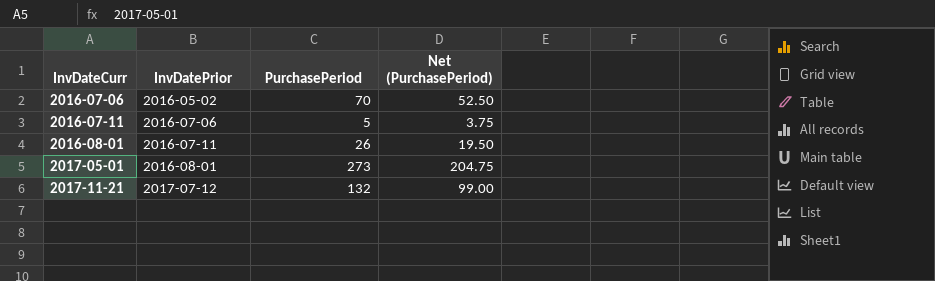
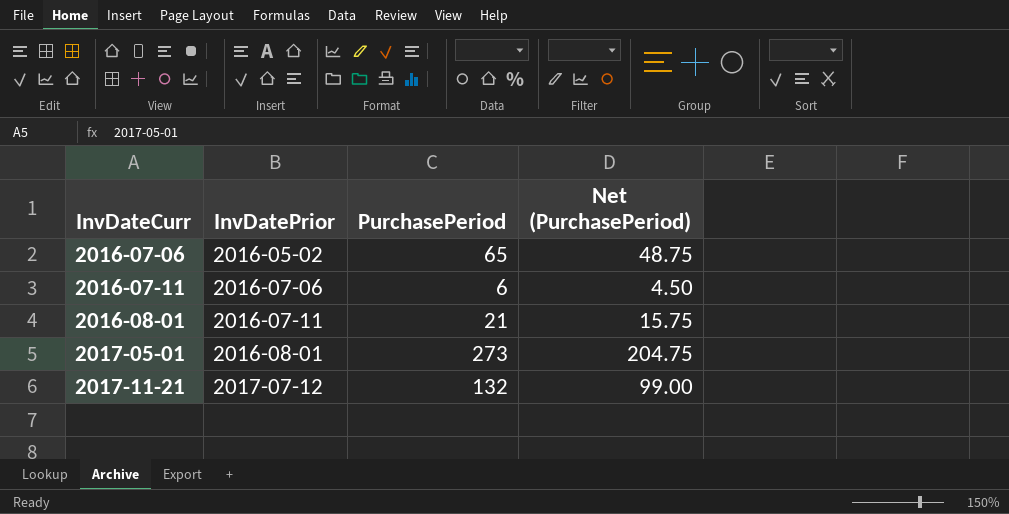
2016-07-06 | PurchasePeriod: 70 -> 65
2016-07-06 | Net (PurchasePeriod): 52.50 -> 48.75
2016-07-11 | PurchasePeriod: 5 -> 6
2016-07-11 | Net (PurchasePeriod): 3.75 -> 4.50
2016-08-01 | PurchasePeriod: 26 -> 21
2016-08-01 | Net (PurchasePeriod): 19.50 -> 15.75

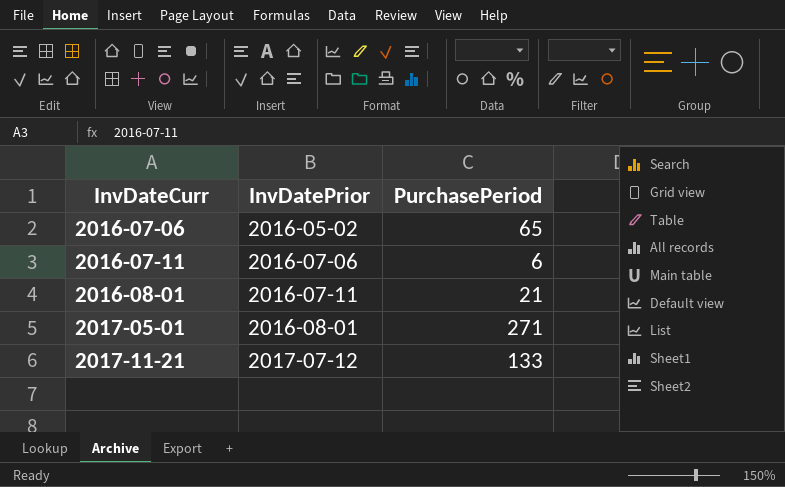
column Net (PurchasePeriod) | formula: [PurchasePeriod] * 0.75 -> none
2017-05-01 | PurchasePeriod: 273 -> 271
2017-11-21 | PurchasePeriod: 132 -> 133

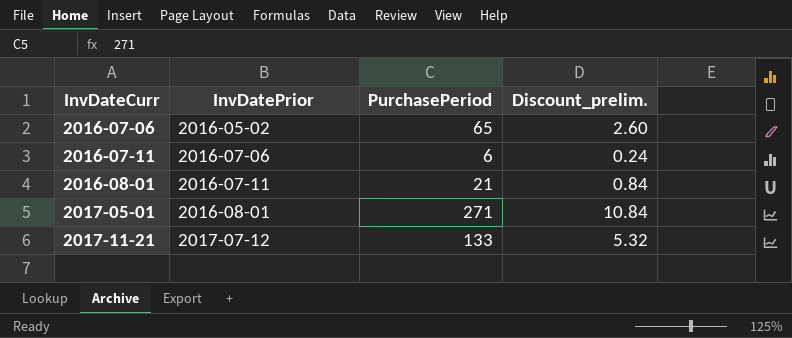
column Discount_prelim. | formula: none -> [PurchasePeriod] * 0.04

